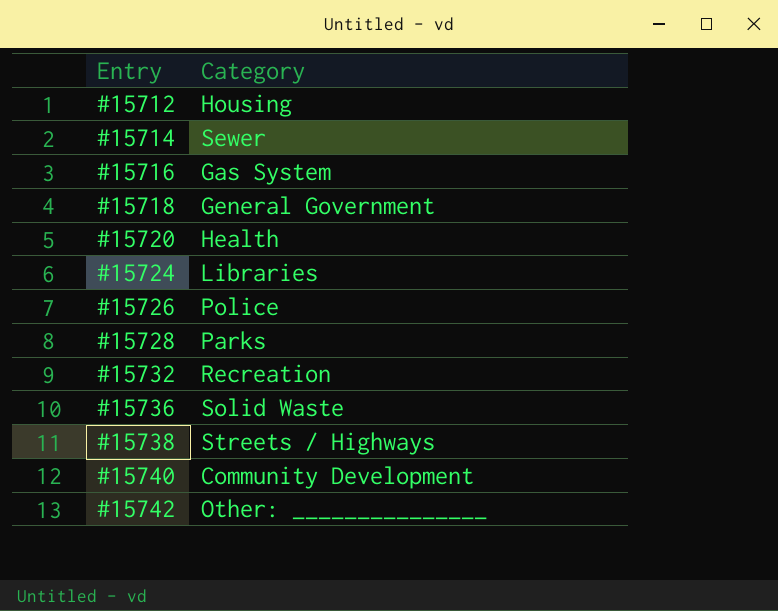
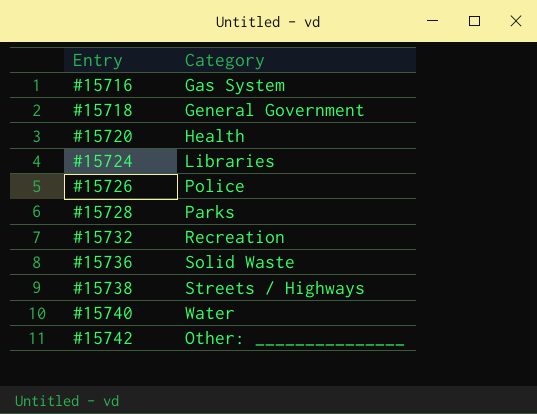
row #15712: Housing -> none
row #15714: Sewer -> none
#15740 | Category: Community Development -> Water

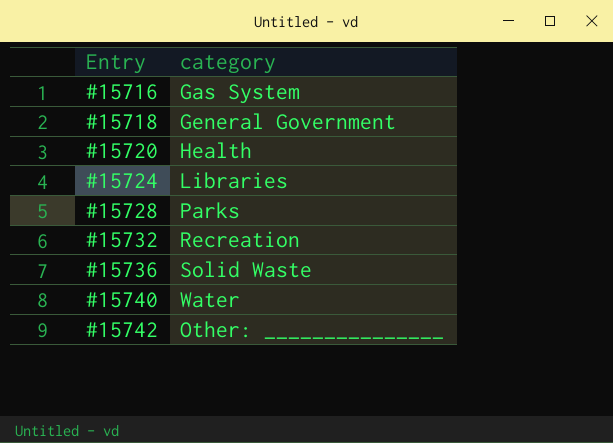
column name: Category -> category
row #15726: Police -> none
row #15738: Streets / Highways -> none

